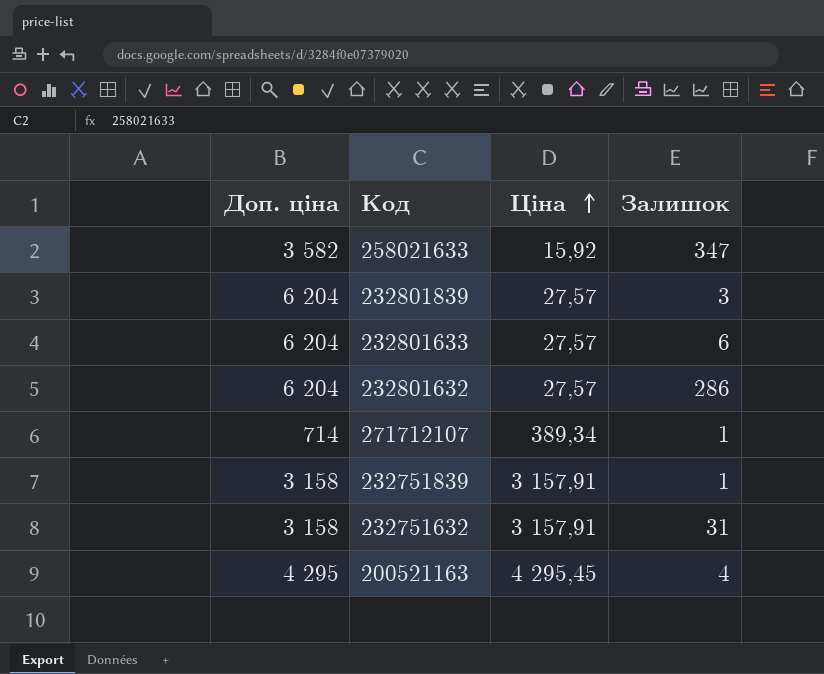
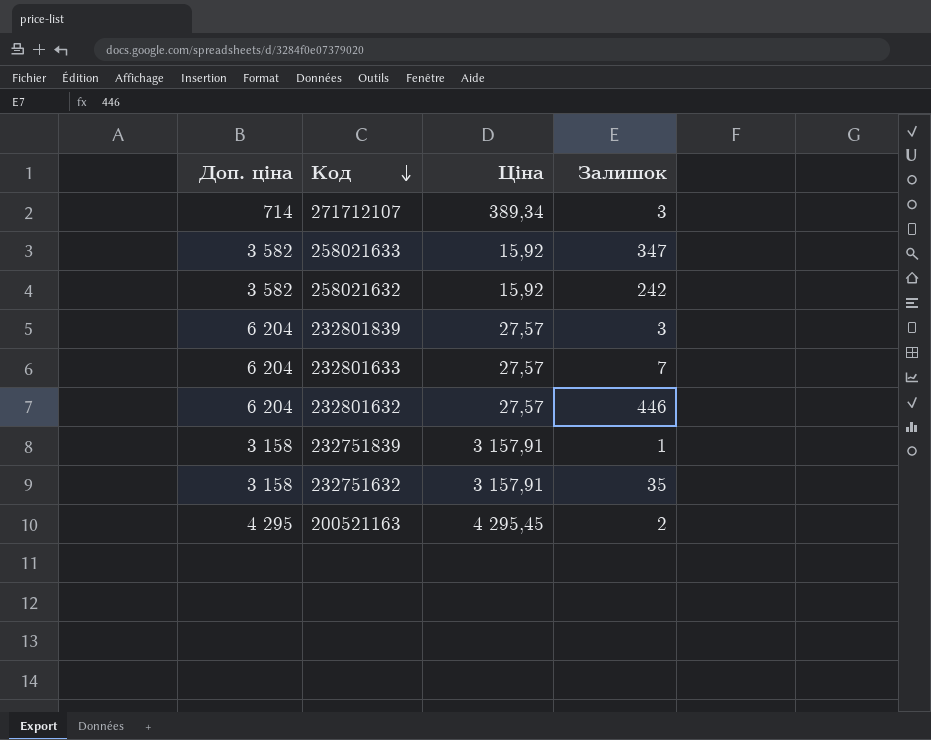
row order: Ціна ascending -> Код descending
271712107 | Залишок: 1 -> 3
row 258021632: none -> 3 582 | 15,92 | 242
232801633 | Залишок: 6 -> 7
232801632 | Залишок: 286 -> 446
232751632 | Залишок: 31 -> 35
200521163 | Залишок: 4 -> 2

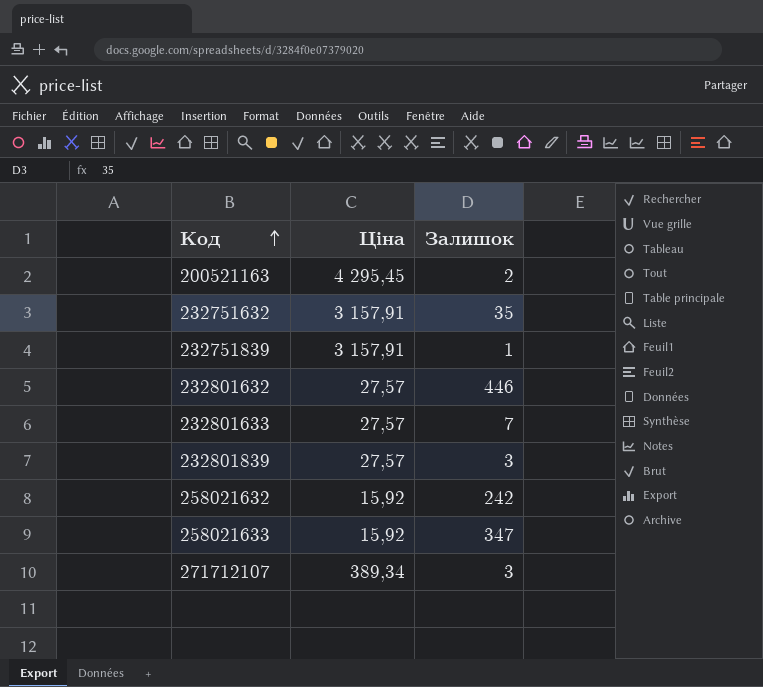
row order: Код descending -> Код ascending
column Доп. ціна | position: 1 -> none

